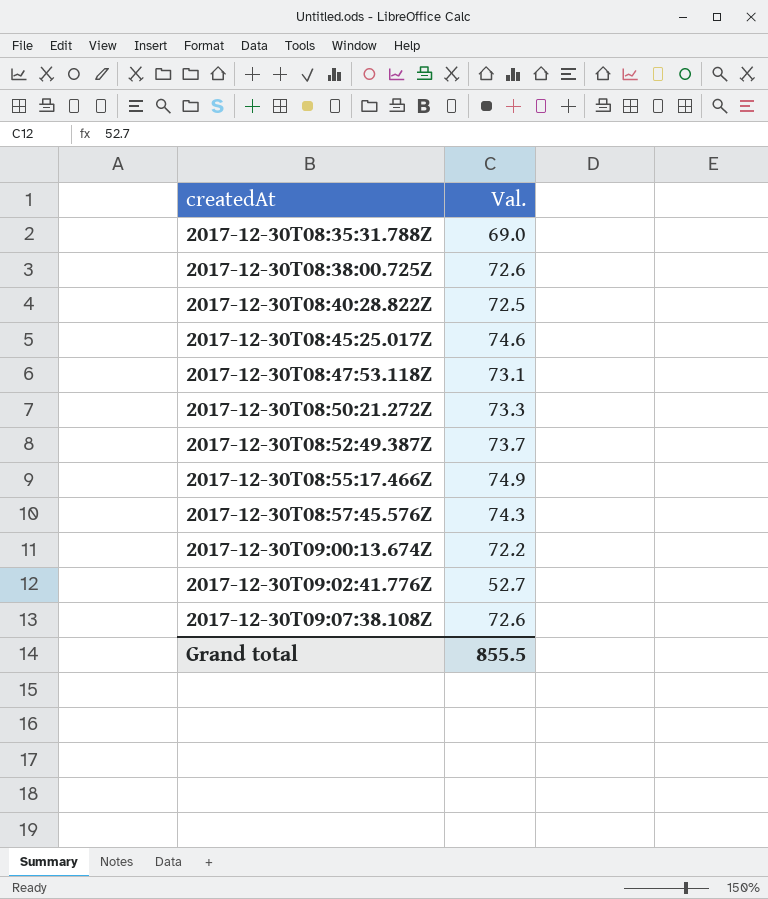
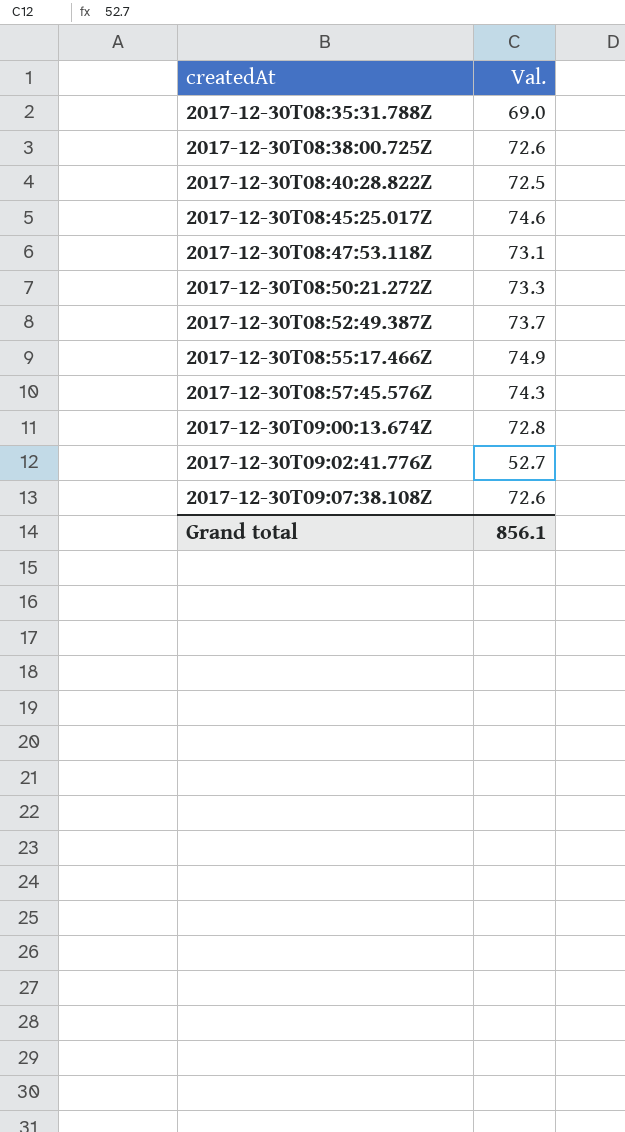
2017-12-30T09:00:13.674Z | Val.: 72.2 -> 72.8
Grand total | Val.: 855.5 -> 856.1

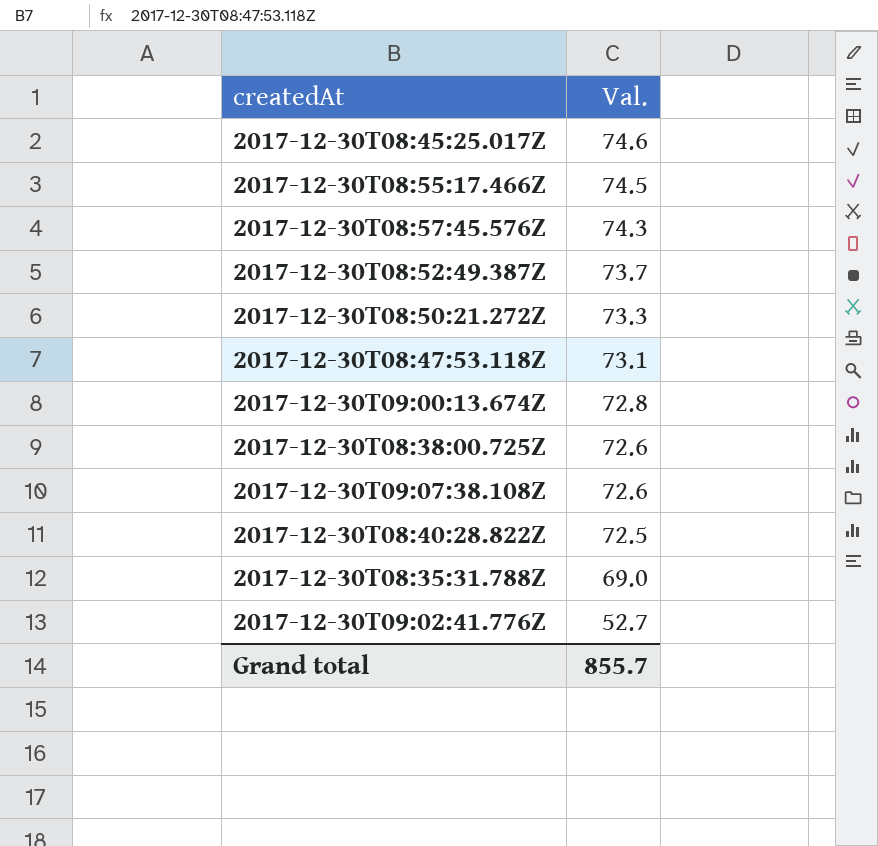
row order: createdAt ascending -> Val. descending
2017-12-30T08:55:17.466Z | Val.: 74.9 -> 74.5
Grand total | Val.: 856.1 -> 855.7

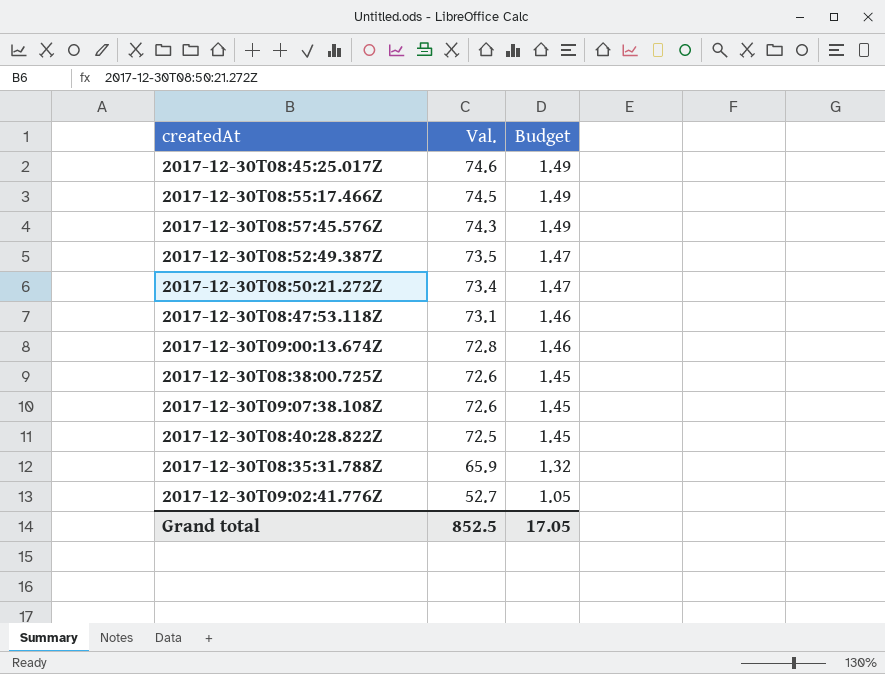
column Budget | formula: none -> [Val.] * 0.02
2017-12-30T08:52:49.387Z | Val.: 73.7 -> 73.5
2017-12-30T08:50:21.272Z | Val.: 73.3 -> 73.4
2017-12-30T08:35:31.788Z | Val.: 69.0 -> 65.9
Grand total | Val.: 855.7 -> 852.5

